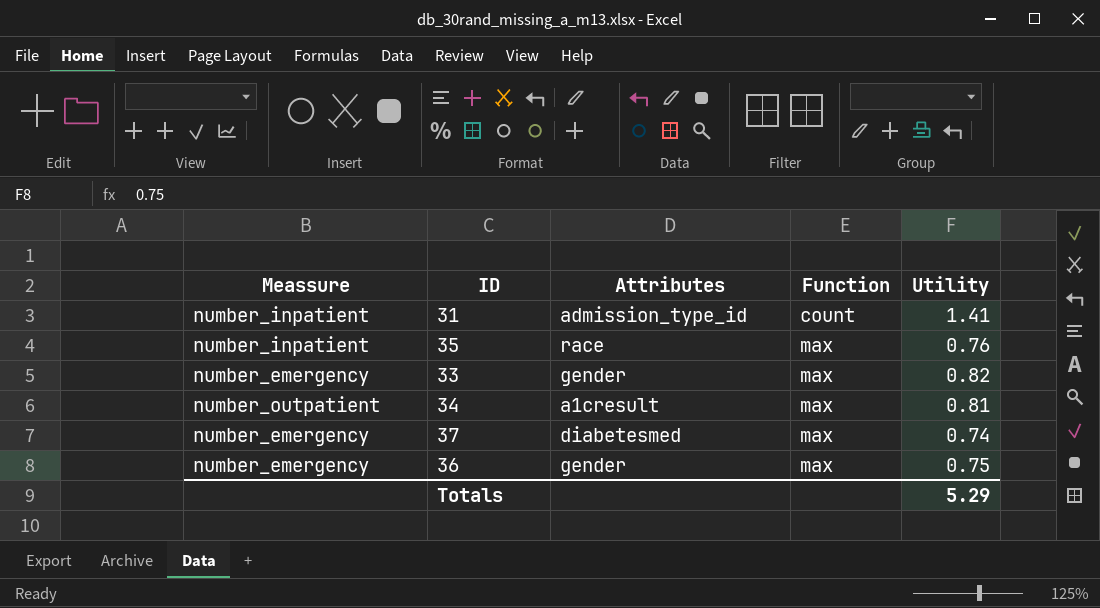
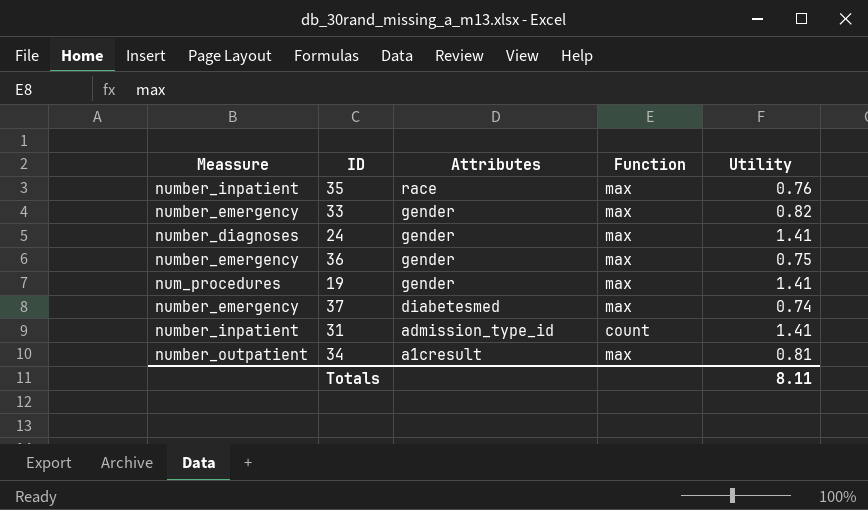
row order: Function ascending -> Attributes descending
row 24: none -> number_diagnoses | gender | max | 1.41
row 19: none -> num_procedures | gender | max | 1.41
Totals | Utility: 5.29 -> 8.11

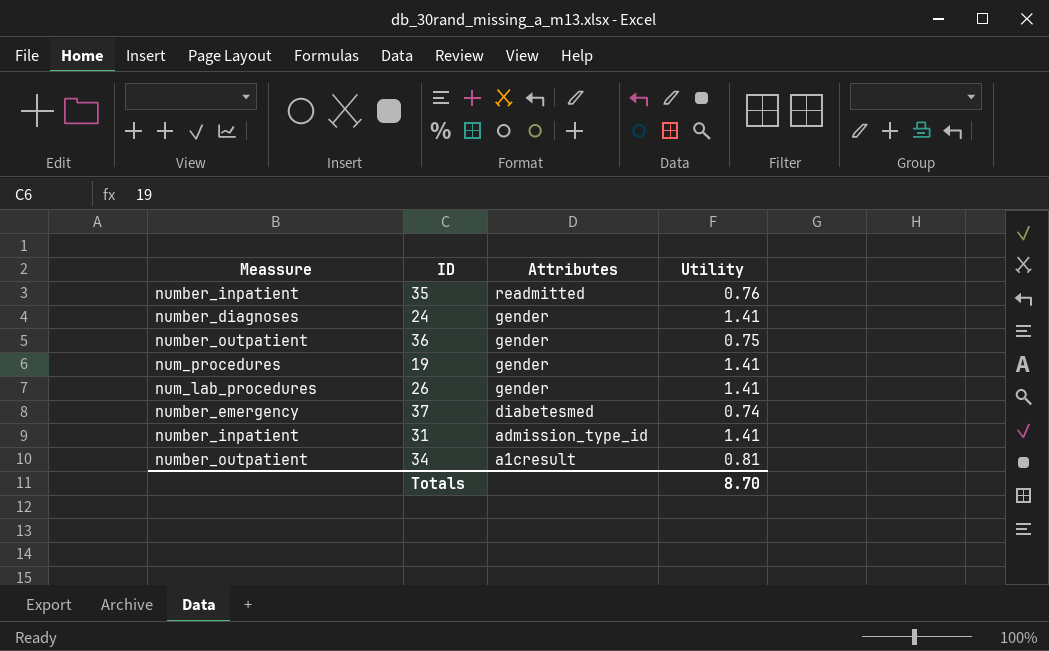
column Function | position: 4 -> none
row 33: number_emergency | gender | max | 0.82 -> none
35 | Attributes: race -> readmitted
36 | Meassure: number_emergency -> number_outpatient
row 26: none -> num_lab_procedures | gender | 1.41
Totals | Utility: 8.11 -> 8.70

